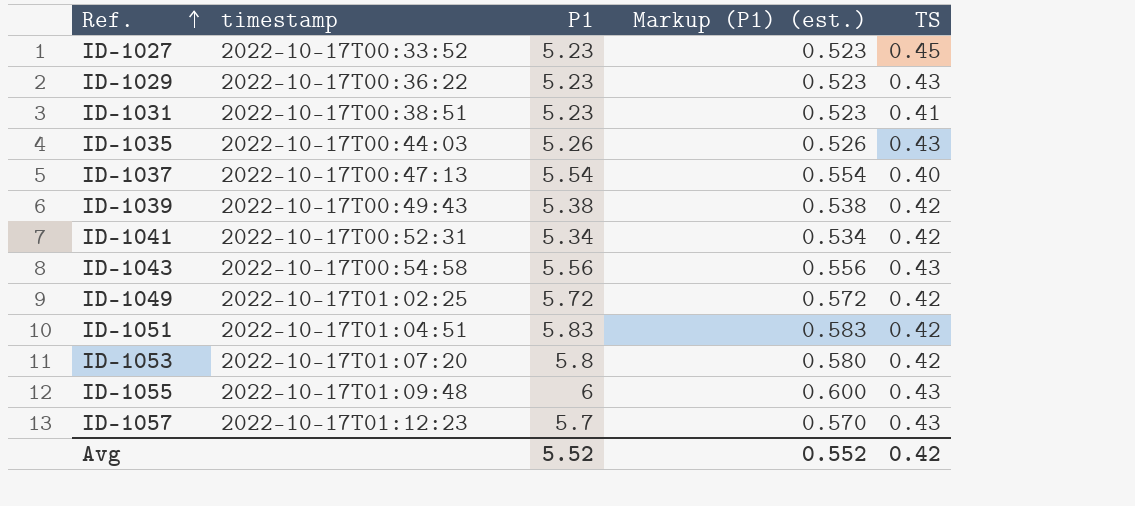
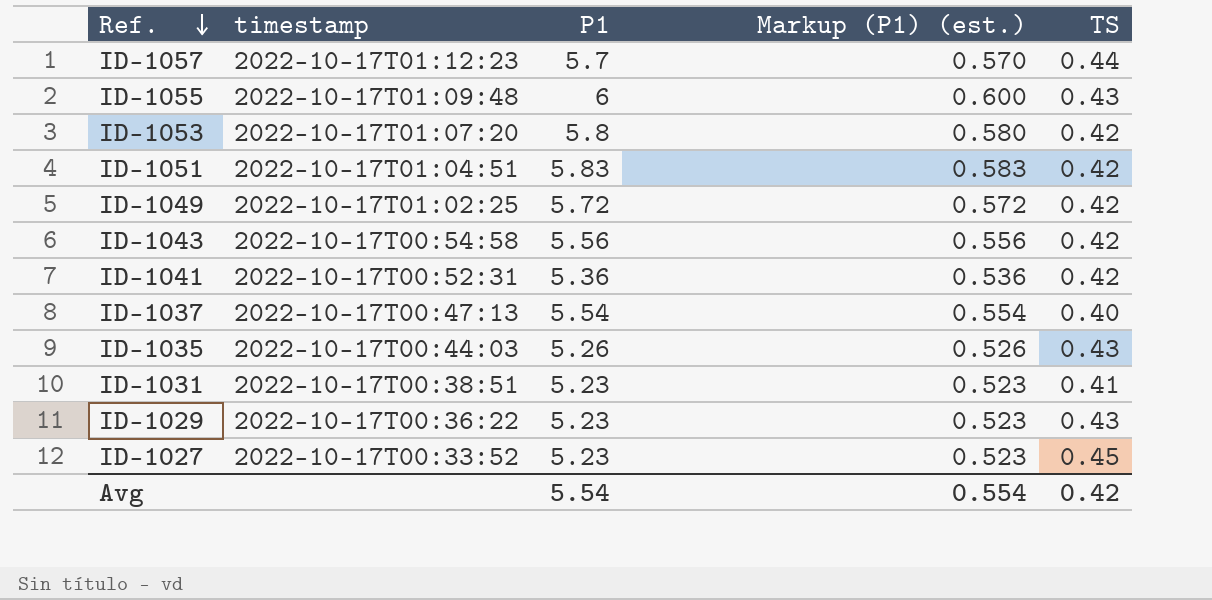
row order: Ref. ascending -> Ref. descending
row ID-1039: 2022-10-17T00:49:43 | 5.38 | 0.538 | 0.42 -> none
ID-1057 | TS: 0.43 -> 0.44
ID-1043 | TS: 0.43 -> 0.42
ID-1041 | P1: 5.34 -> 5.36
ID-1041 | Markup (P1) (est.): 0.534 -> 0.536
Avg | P1: 5.52 -> 5.54
Avg | Markup (P1) (est.): 0.552 -> 0.554

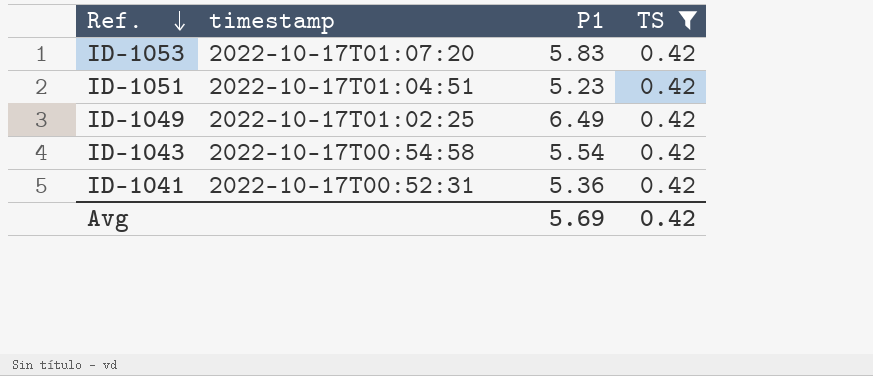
filter: none -> TS = 0.42
column Markup (P1) (est.) | formula: [P1] * 0.1 -> none
ID-1053 | P1: 5.8 -> 5.83
ID-1051 | P1: 5.83 -> 5.23
ID-1049 | P1: 5.72 -> 6.49
ID-1043 | P1: 5.56 -> 5.54
Avg | P1: 5.54 -> 5.69

